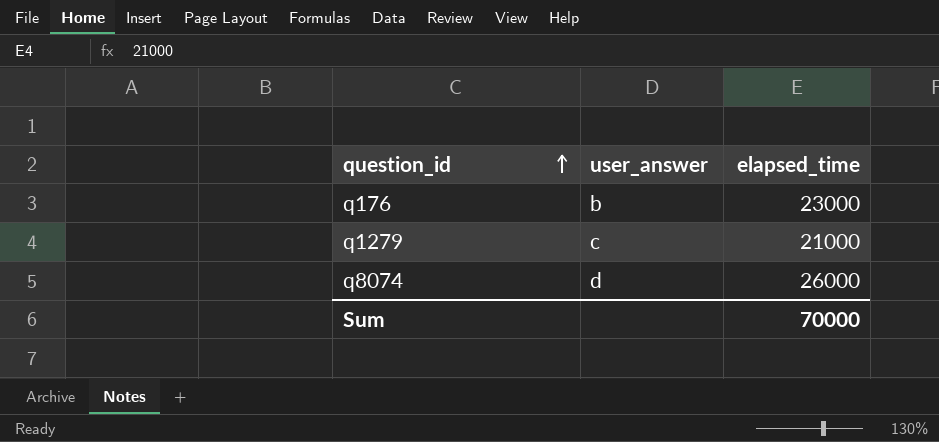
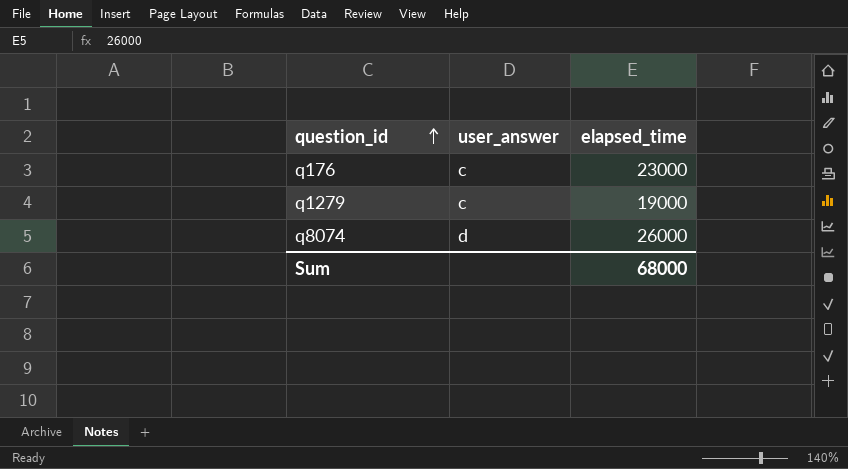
q176 | user_answer: b -> c
q1279 | elapsed_time: 21000 -> 19000
Sum | elapsed_time: 70000 -> 68000

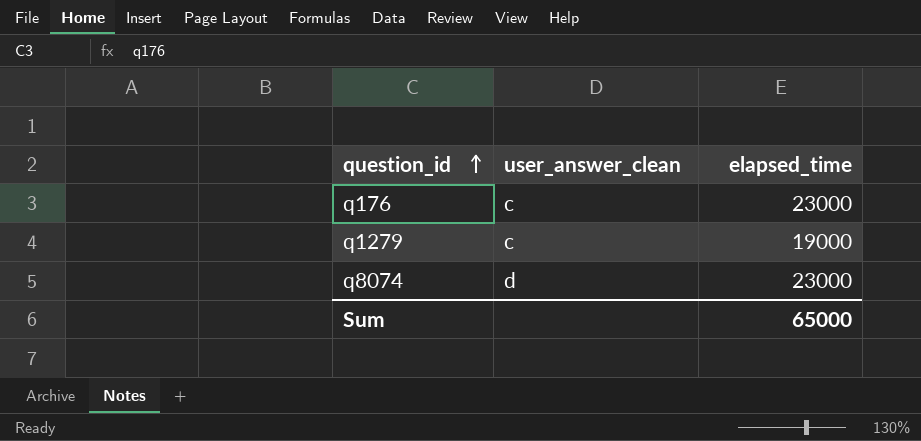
column name: user_answer -> user_answer_clean
q8074 | elapsed_time: 26000 -> 23000
Sum | elapsed_time: 68000 -> 65000

